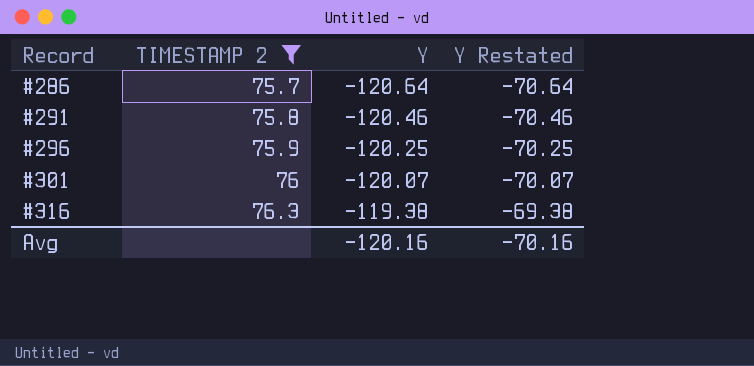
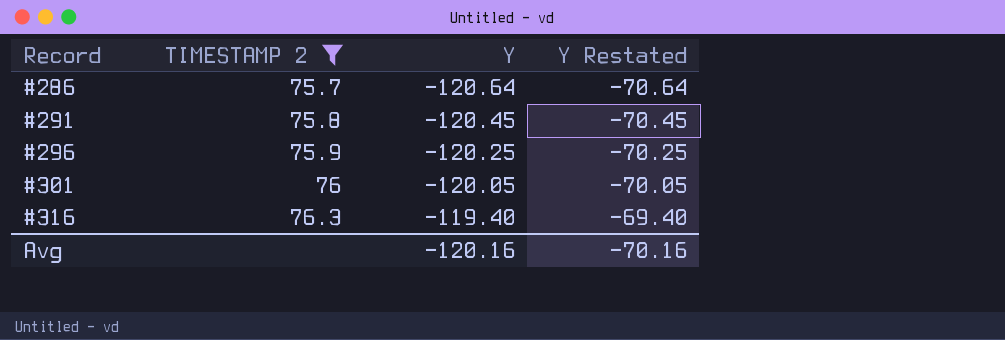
#291 | Y: -120.46 -> -120.45
#291 | Y Restated: -70.46 -> -70.45
#301 | Y: -120.07 -> -120.05
#301 | Y Restated: -70.07 -> -70.05
#316 | Y: -119.38 -> -119.40
#316 | Y Restated: -69.38 -> -69.40

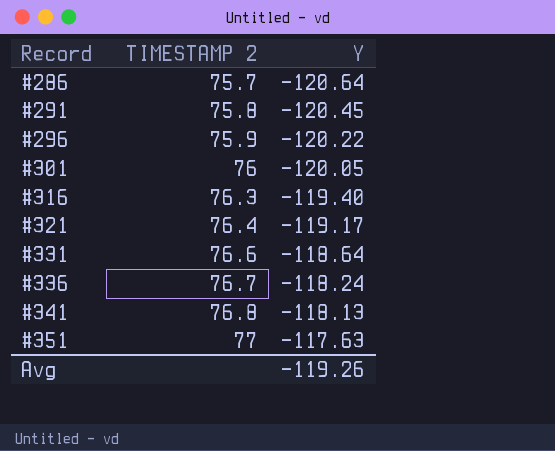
filter: TIMESTAMP 2 <= 76.3 -> none
column Y Restated | formula: [Y] + 50 -> none
#296 | Y: -120.25 -> -120.22
Avg | Y: -120.16 -> -119.26

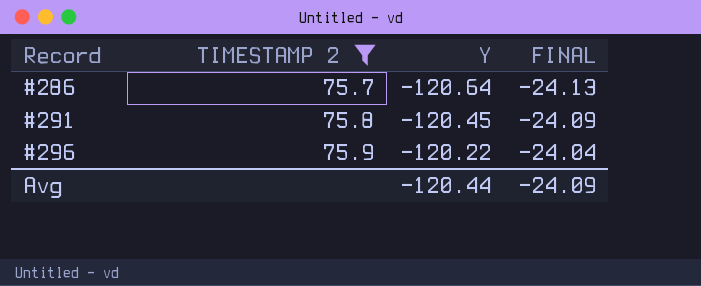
filter: none -> TIMESTAMP 2 <= 75.9
column FINAL | formula: none -> [Y] * 0.2
Avg | Y: -119.26 -> -120.44

